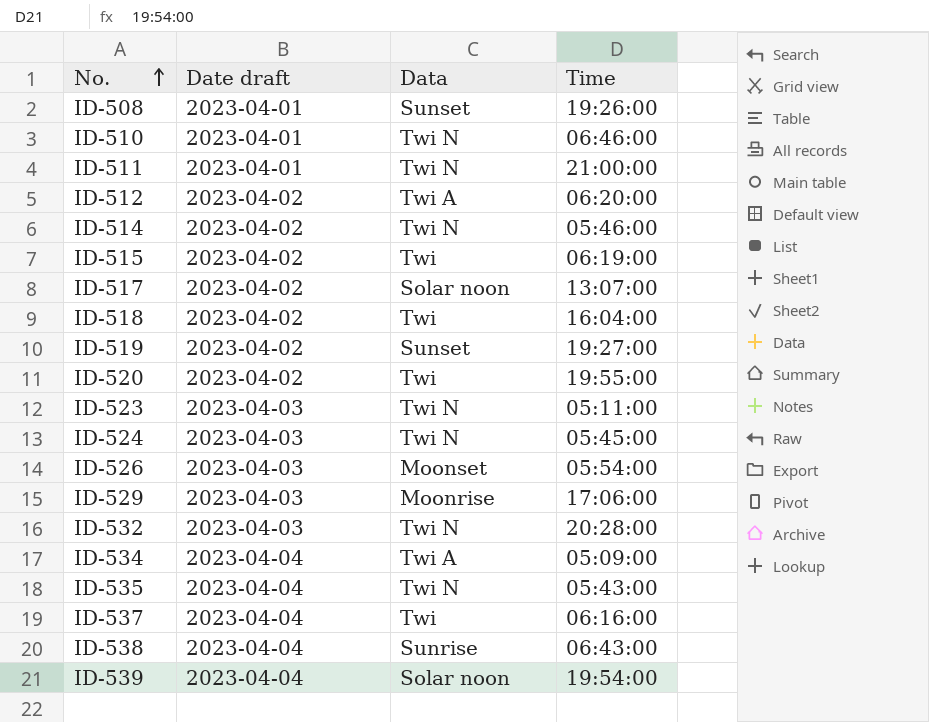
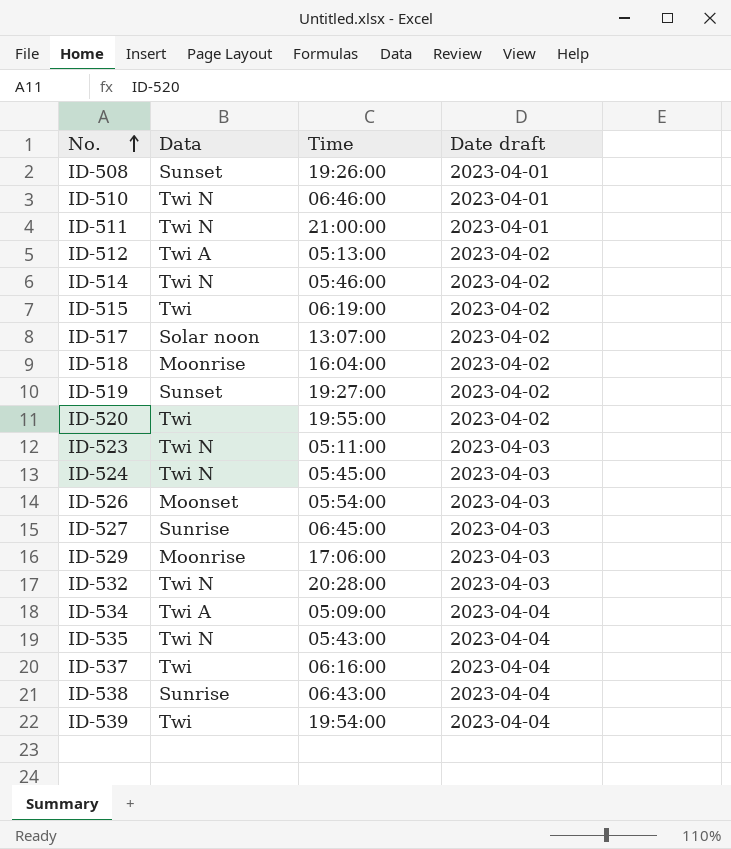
column Date draft | position: 2 -> 4
ID-512 | Time: 06:20:00 -> 05:13:00
ID-518 | Data: Twi -> Moonrise
row ID-527: none -> Sunrise | 06:45:00 | 2023-04-03
ID-539 | Data: Solar noon -> Twi

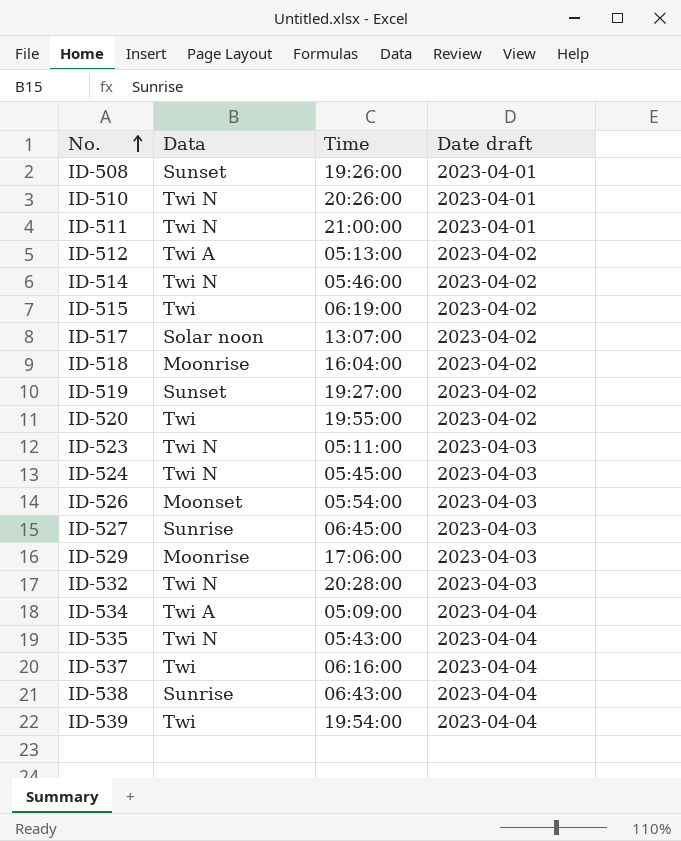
ID-510 | Time: 06:46:00 -> 20:26:00

